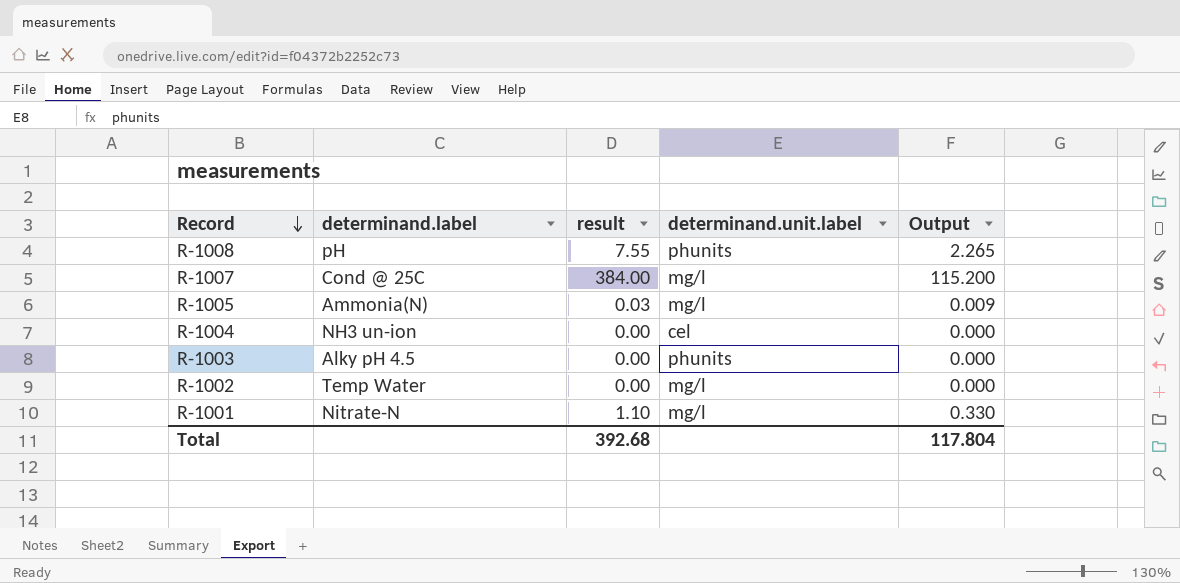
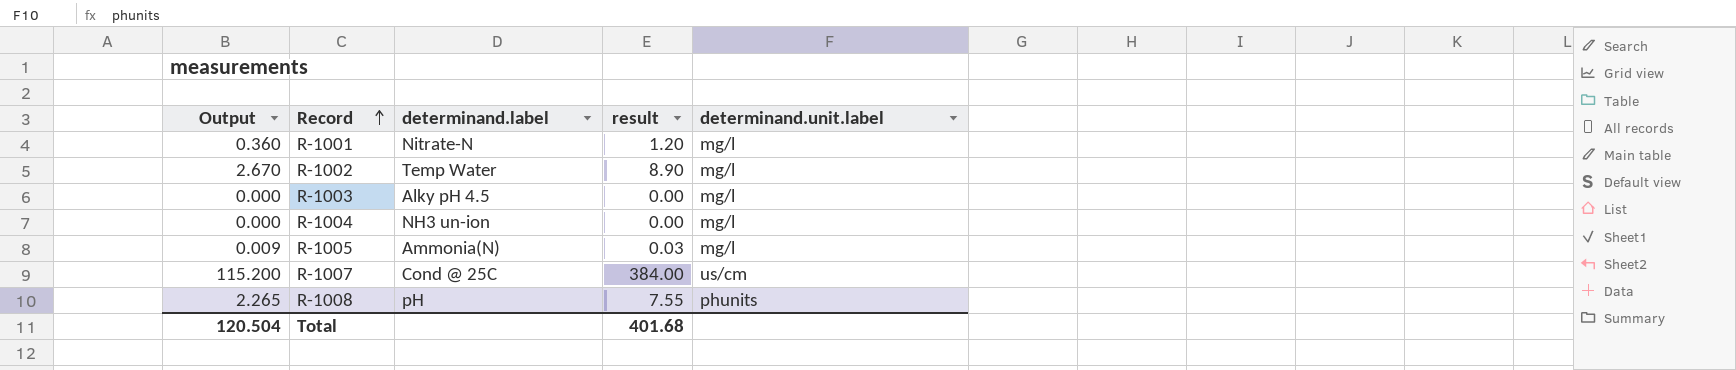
row order: Record descending -> Record ascending
column Output | position: 5 -> 1
R-1001 | Output: 0.330 -> 0.360
R-1001 | result: 1.10 -> 1.20
R-1002 | Output: 0.000 -> 2.670
R-1002 | result: 0.00 -> 8.90
R-1003 | determinand.unit.label: phunits -> mg/l
R-1004 | determinand.unit.label: cel -> mg/l
R-1007 | determinand.unit.label: mg/l -> us/cm
Total | Output: 117.804 -> 120.504
Total | result: 392.68 -> 401.68

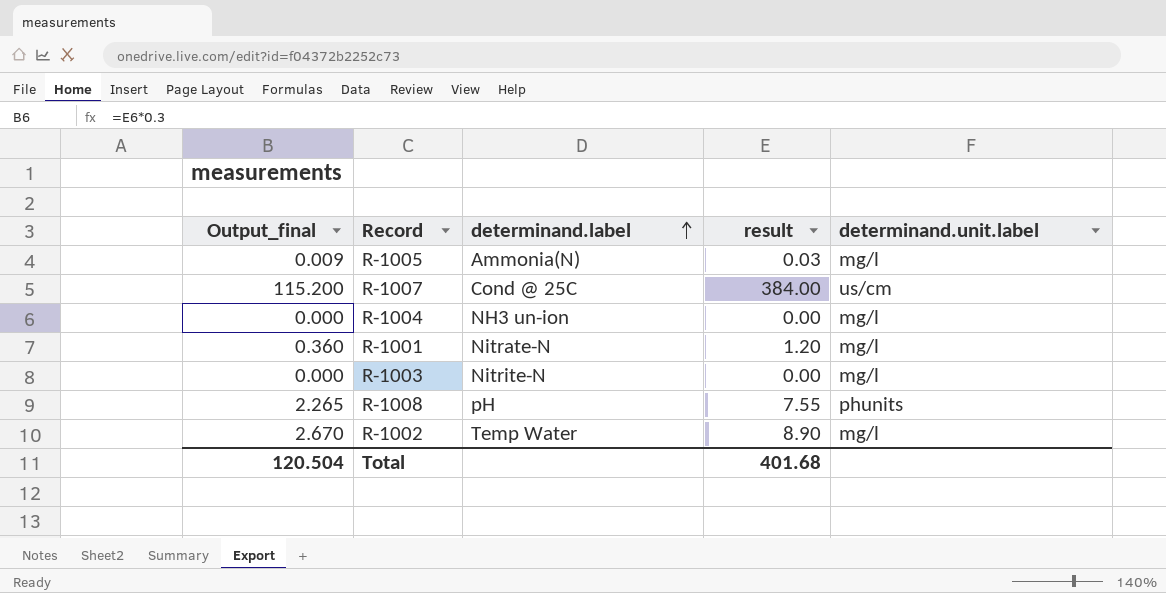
row order: Record ascending -> determinand.label ascending
column name: Output -> Output_final
R-1003 | determinand.label: Alky pH 4.5 -> Nitrite-N

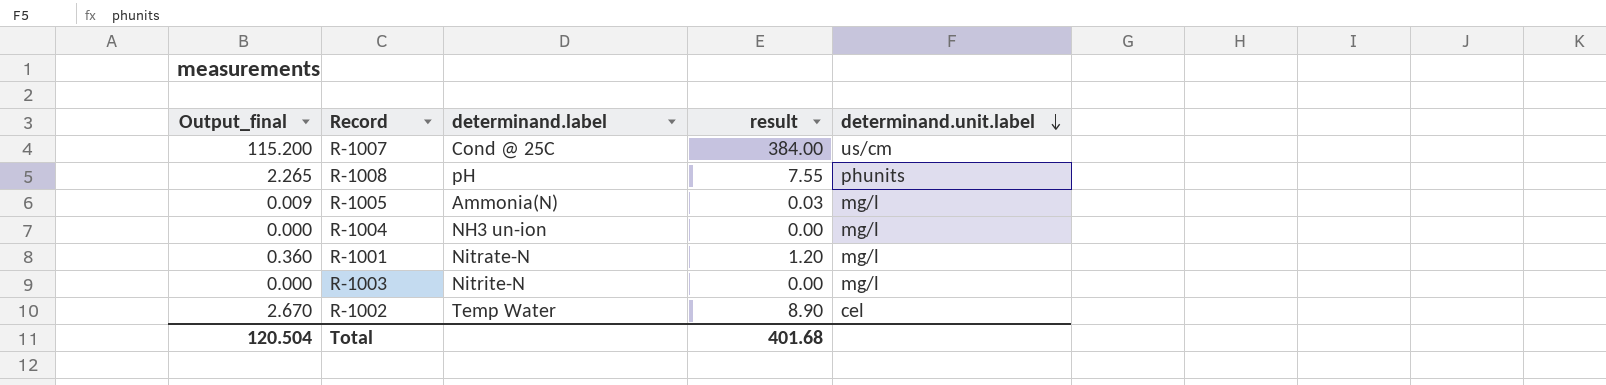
row order: determinand.label ascending -> determinand.unit.label descending
R-1002 | determinand.unit.label: mg/l -> cel

